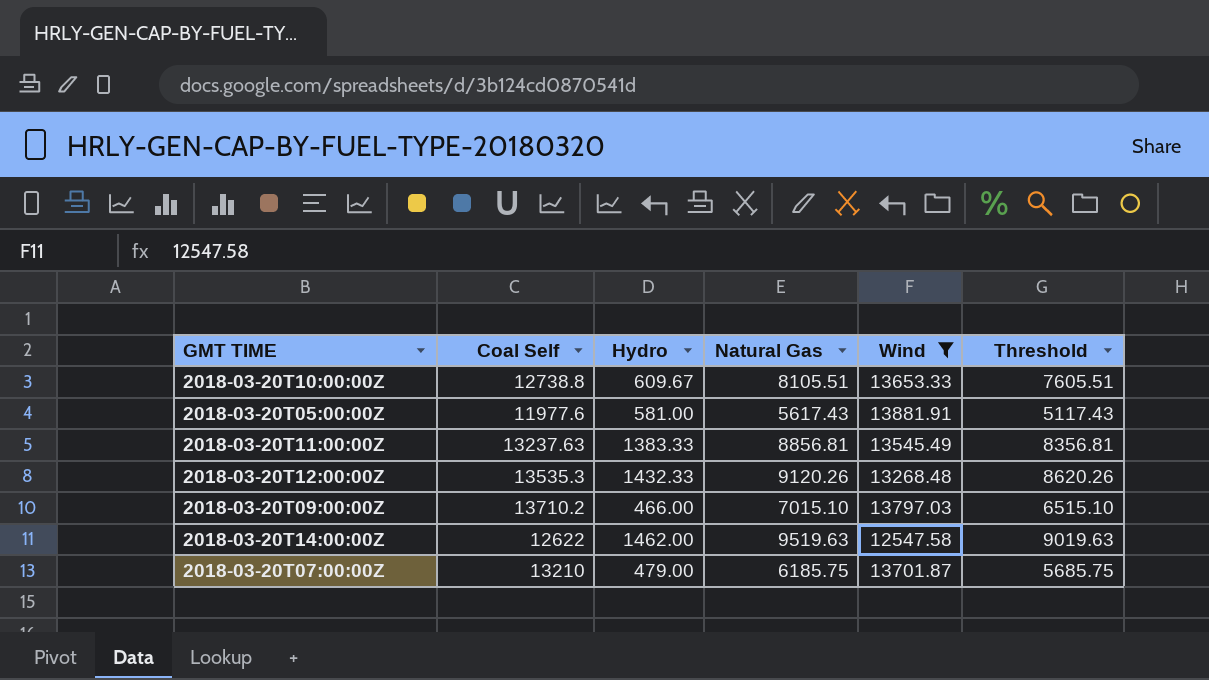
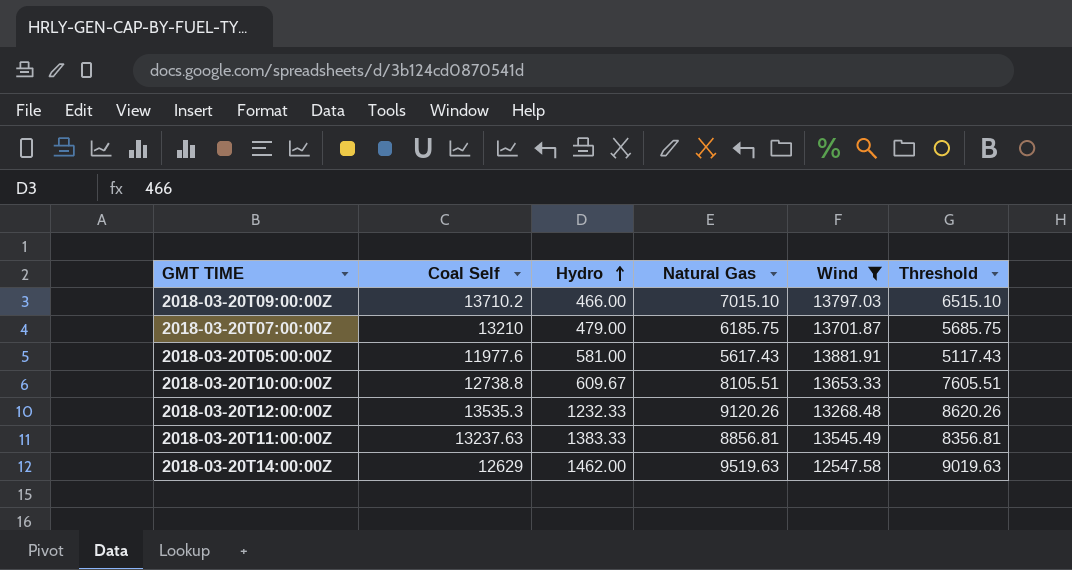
row order: none -> Hydro ascending
2018-03-20T12:00:00Z | Hydro: 1432.33 -> 1232.33
2018-03-20T14:00:00Z | Coal Self: 12622 -> 12629

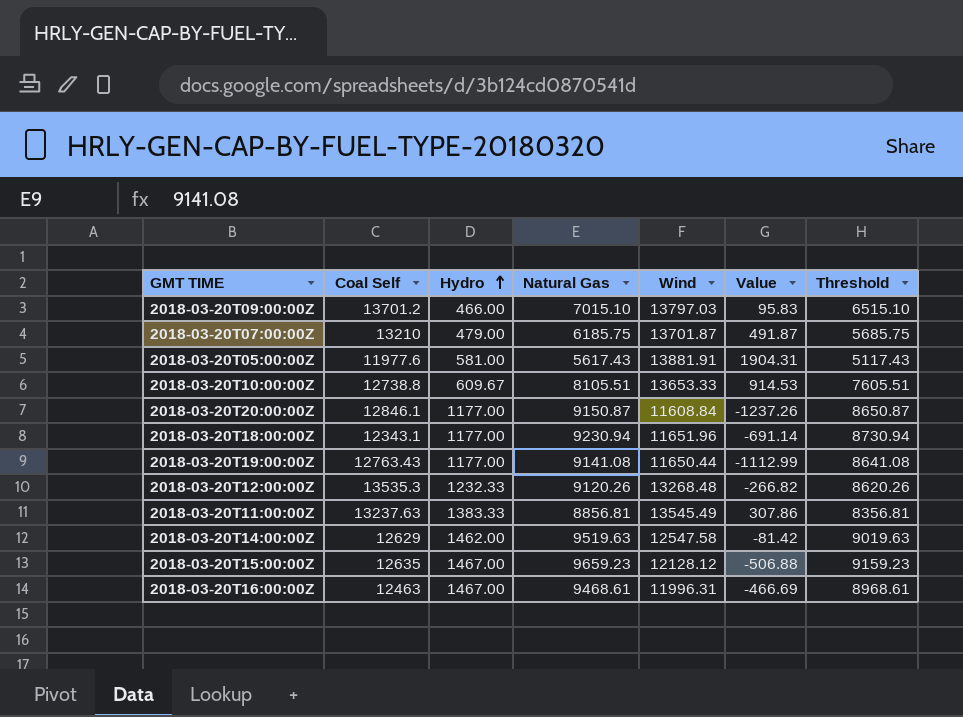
filter: Wind >= 12547.58 -> none
column Value | formula: none -> [Wind] - [Coal Self]
2018-03-20T09:00:00Z | Coal Self: 13710.2 -> 13701.2

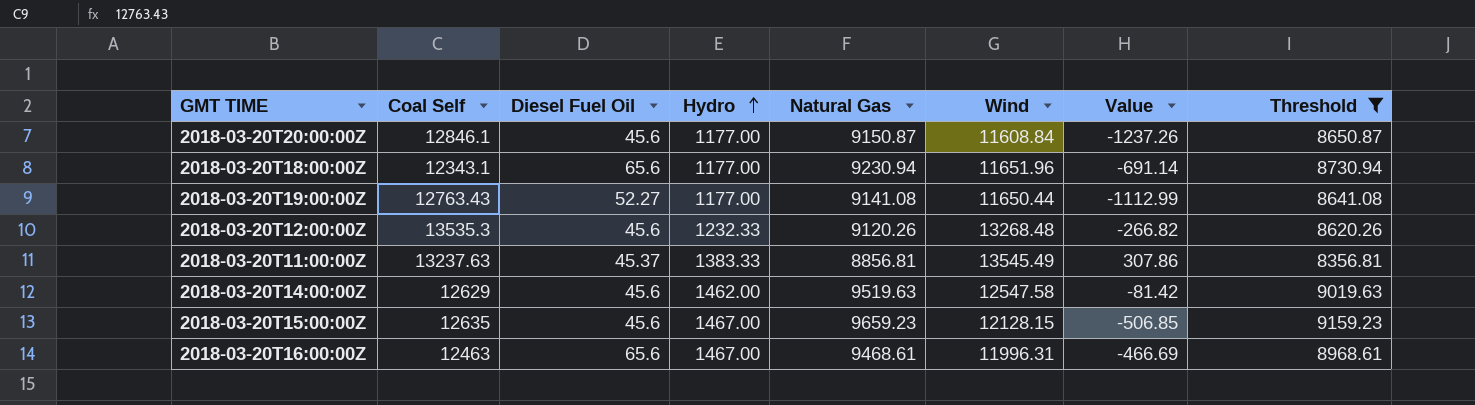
filter: none -> Threshold >= 8356.81
column Diesel Fuel Oil | position: none -> 3
2018-03-20T15:00:00Z | Wind: 12128.12 -> 12128.15
2018-03-20T15:00:00Z | Value: -506.88 -> -506.85

